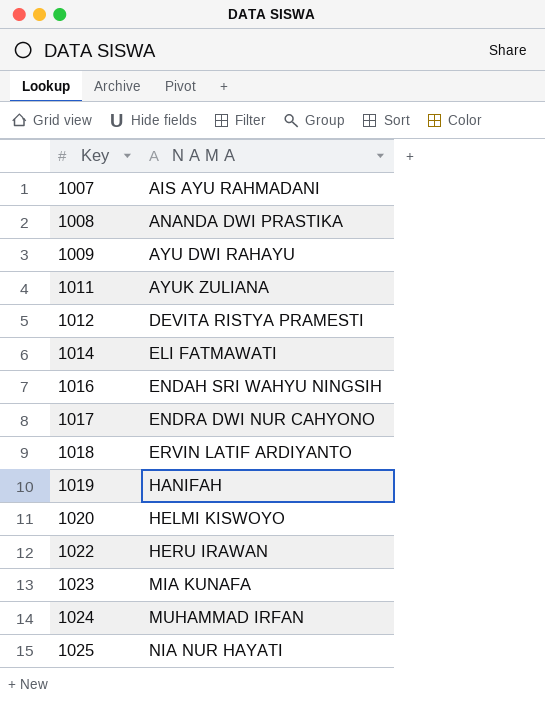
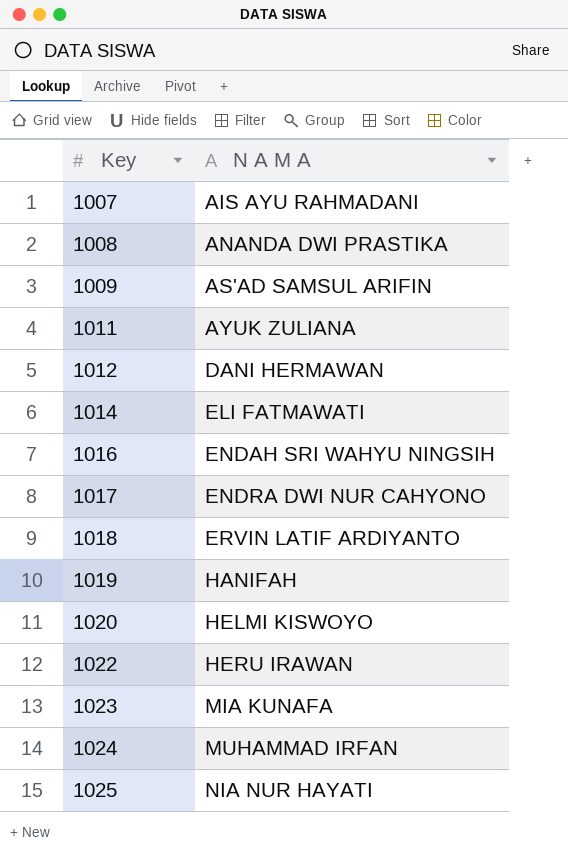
1009 | N A M A: AYU DWI RAHAYU -> AS'AD SAMSUL ARIFIN
1012 | N A M A: DEVITA RISTYA PRAMESTI -> DANI HERMAWAN

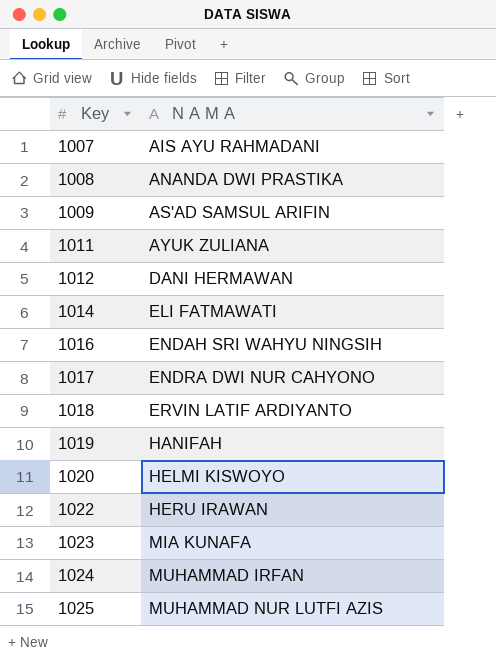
1025 | N A M A: NIA NUR HAYATI -> MUHAMMAD NUR LUTFI AZIS

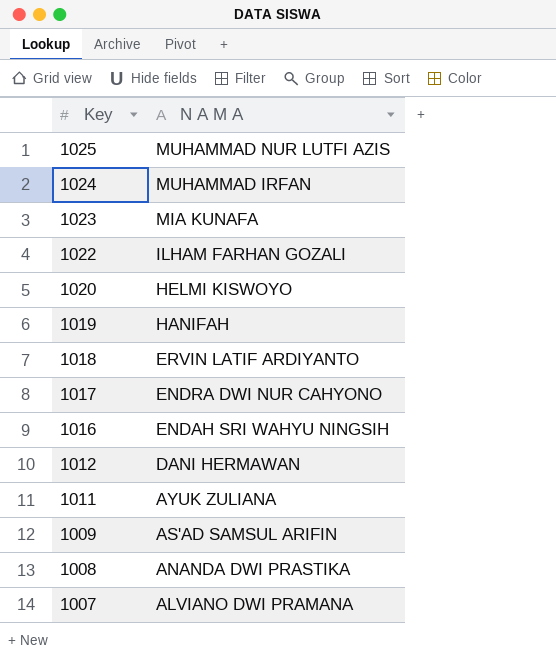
row order: Key ascending -> Key descending
row 1014: ELI FATMAWATI -> none
1022 | N A M A: HERU IRAWAN -> ILHAM FARHAN GOZALI
1007 | N A M A: AIS AYU RAHMADANI -> ALVIANO DWI PRAMANA

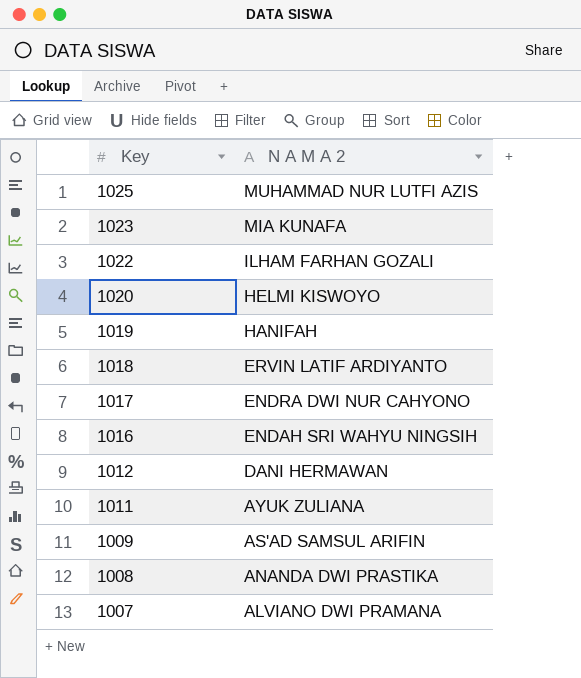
column name: N A M A -> N A M A 2
row 1024: MUHAMMAD IRFAN -> none

